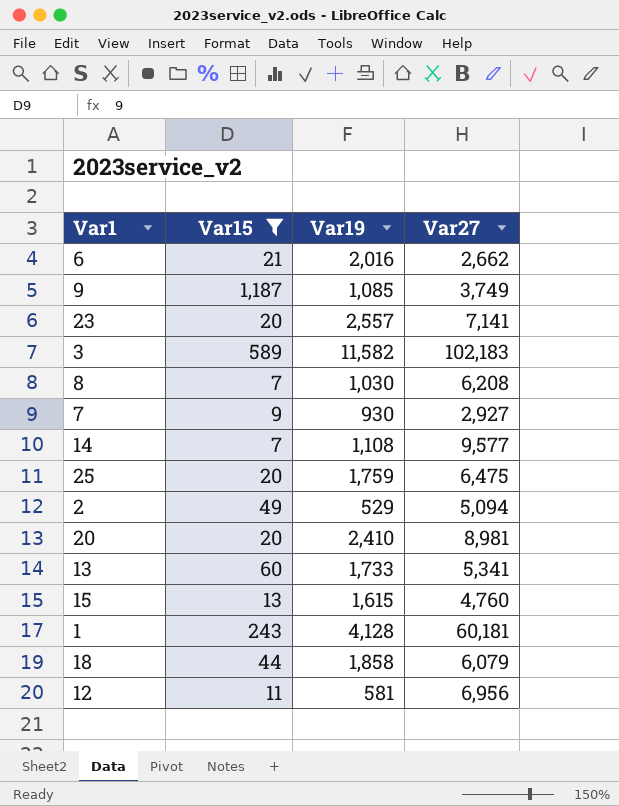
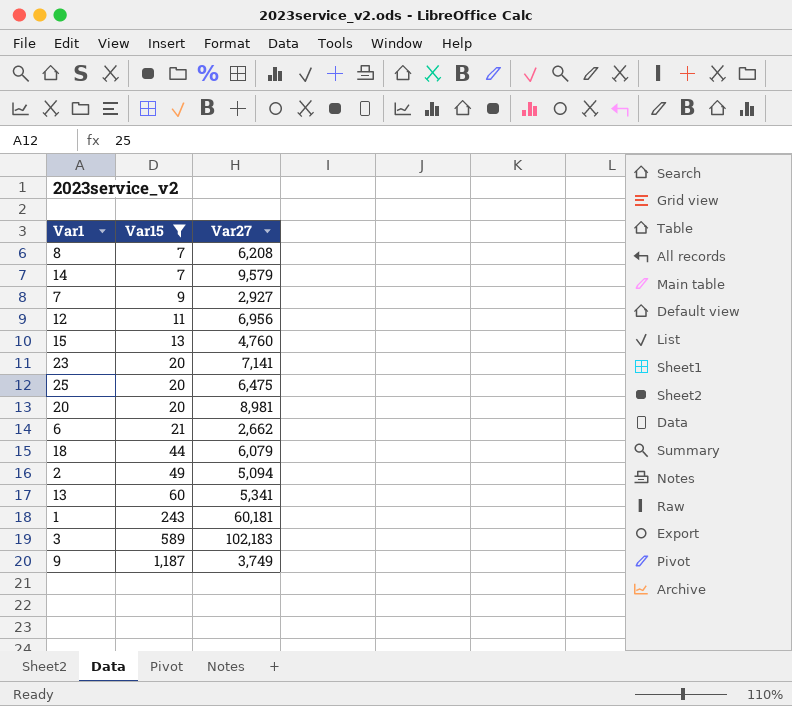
row order: none -> Var15 ascending
column Var19 | position: 3 -> none
14 | Var27: 9,577 -> 9,579

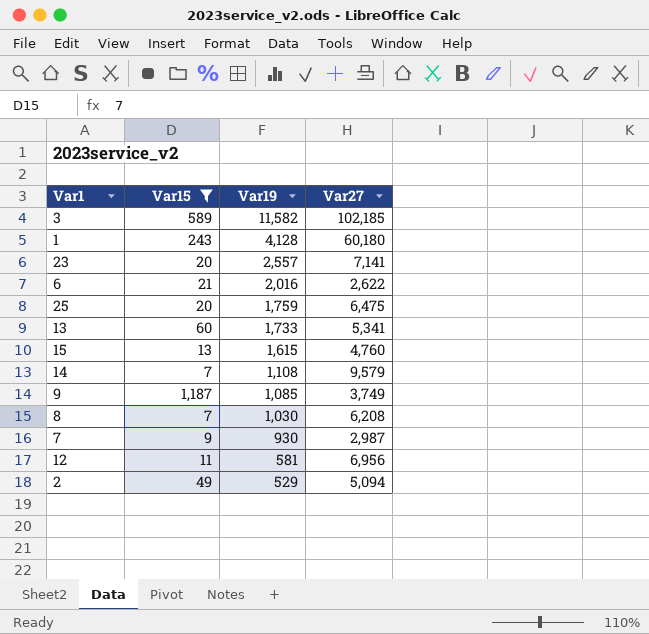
row order: Var15 ascending -> Var19 descending
column Var19 | position: none -> 3
row 20: 20 | 8,981 -> none
row 18: 44 | 6,079 -> none
3 | Var27: 102,183 -> 102,185
1 | Var27: 60,181 -> 60,180
6 | Var27: 2,662 -> 2,622
7 | Var27: 2,927 -> 2,987

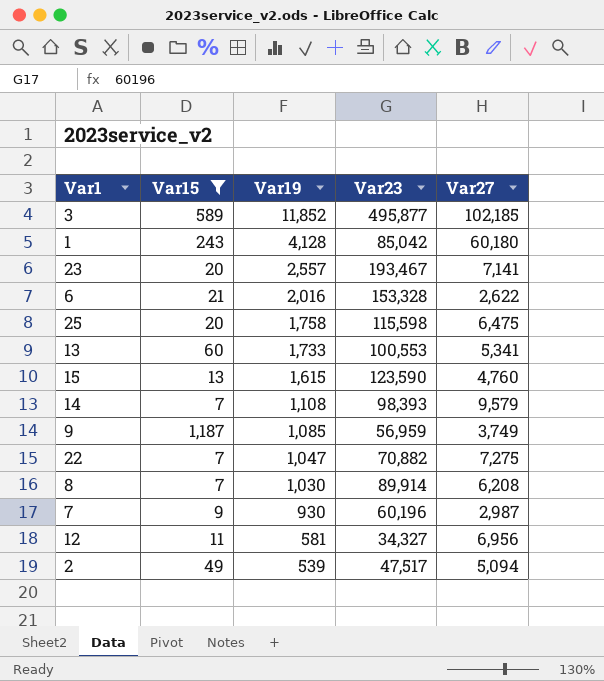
column Var23 | position: none -> 4
3 | Var19: 11,582 -> 11,852
25 | Var19: 1,759 -> 1,758
row 22: none -> 7 | 1,047 | 70,882 | 7,275
2 | Var19: 529 -> 539

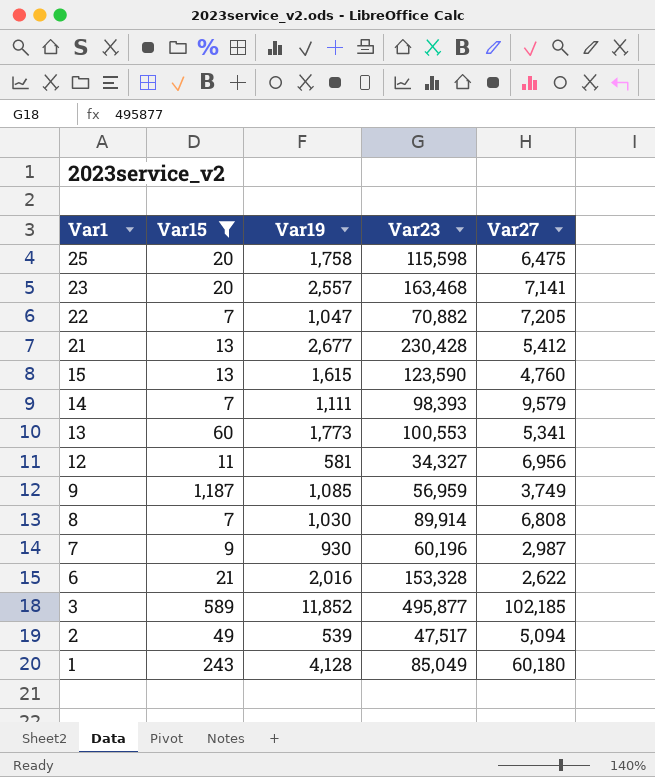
row order: Var19 descending -> Var1 descending
23 | Var23: 193,467 -> 163,468
22 | Var27: 7,275 -> 7,205
row 21: none -> 13 | 2,677 | 230,428 | 5,412
14 | Var19: 1,108 -> 1,111
13 | Var19: 1,733 -> 1,773
8 | Var27: 6,208 -> 6,808
1 | Var23: 85,042 -> 85,049

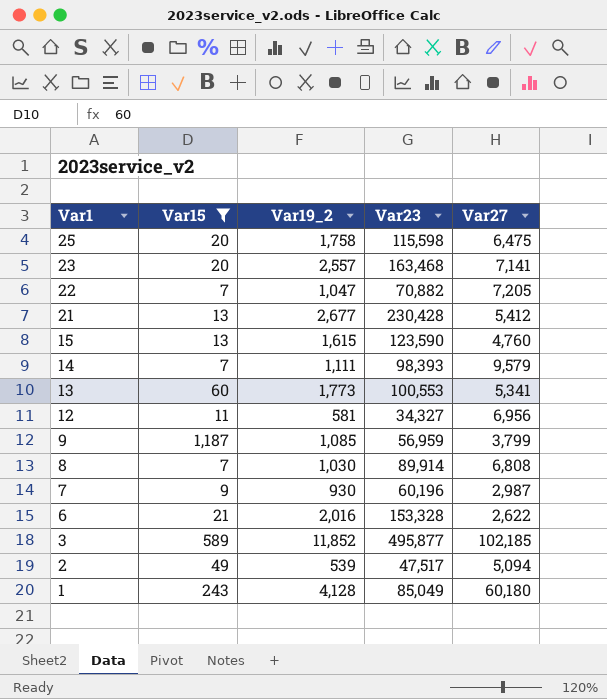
column name: Var19 -> Var19_2
9 | Var27: 3,749 -> 3,799

